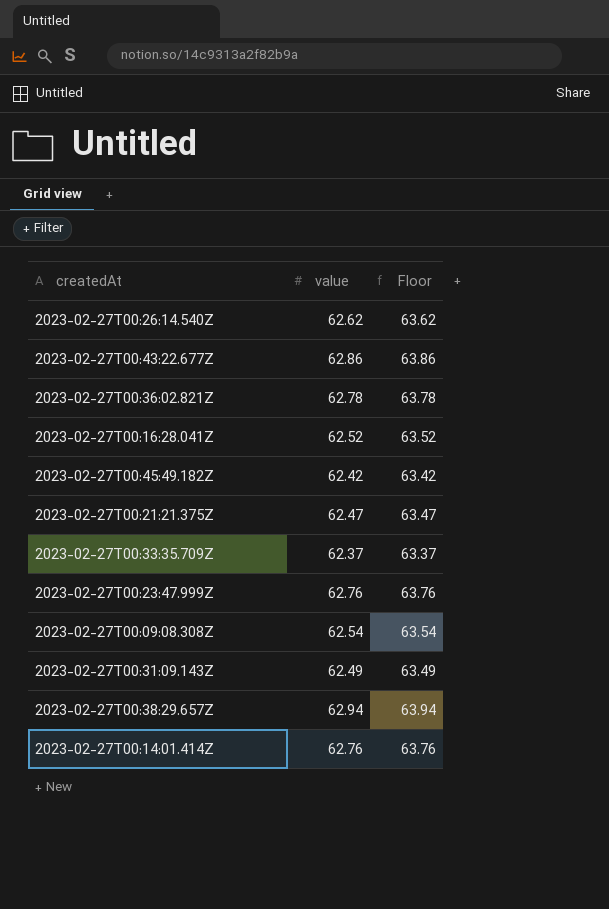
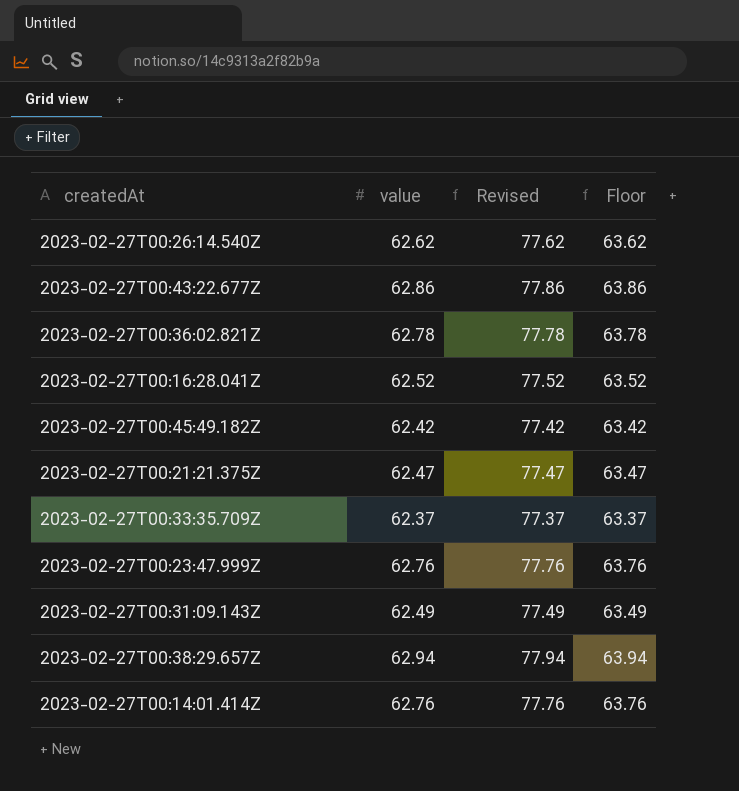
column Revised | formula: none -> [value] + 15
row 2023-02-27T00:09:08.308Z: 62.54 | 63.54 -> none

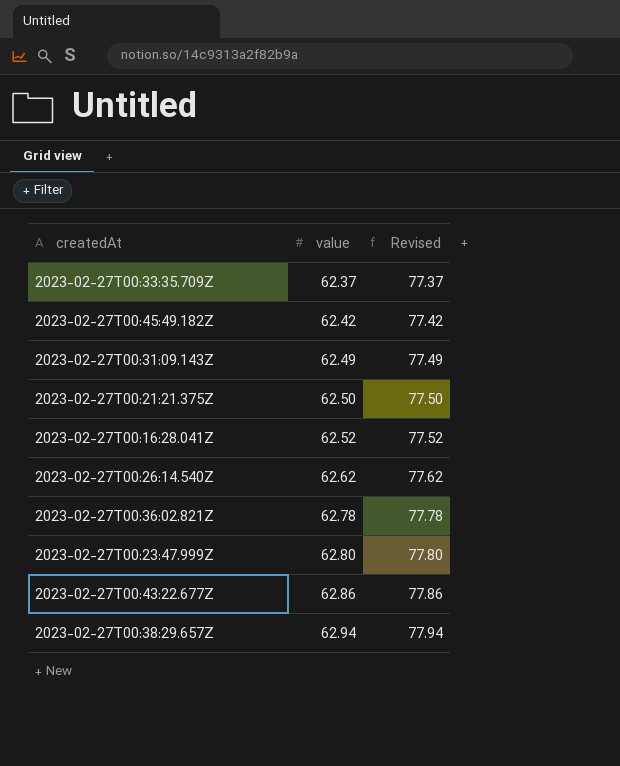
row order: none -> value ascending
column Floor | formula: [value] + 1 -> none
row 2023-02-27T00:14:01.414Z: 62.76 | 77.76 | 63.76 -> none
2023-02-27T00:21:21.375Z | value: 62.47 -> 62.50
2023-02-27T00:21:21.375Z | Revised: 77.47 -> 77.50
2023-02-27T00:23:47.999Z | value: 62.76 -> 62.80
2023-02-27T00:23:47.999Z | Revised: 77.76 -> 77.80

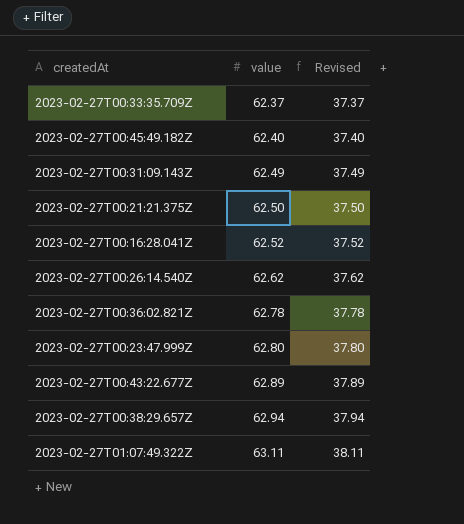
column Revised | formula: [value] + 15 -> [value] - 25
2023-02-27T00:45:49.182Z | value: 62.42 -> 62.40
2023-02-27T00:43:22.677Z | value: 62.86 -> 62.89
row 2023-02-27T01:07:49.322Z: none -> 63.11 | 38.11

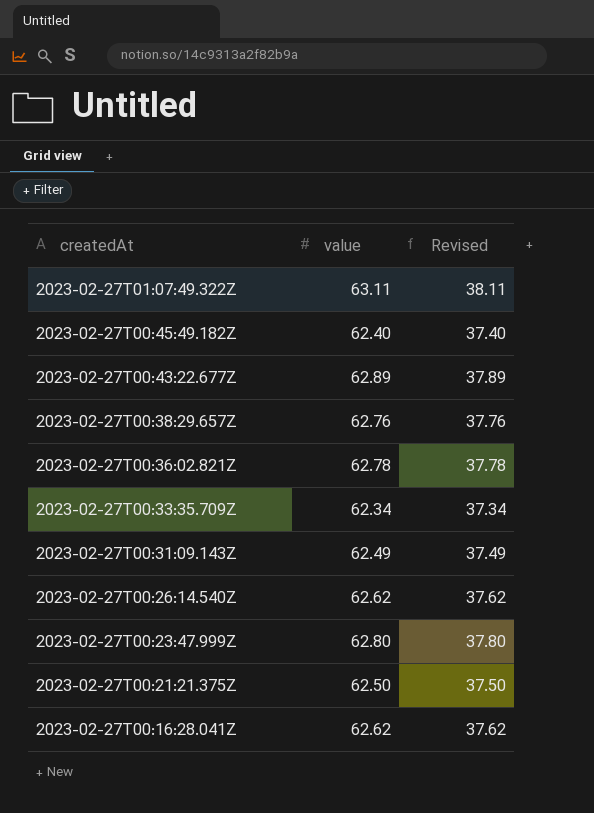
row order: value ascending -> createdAt descending
2023-02-27T00:38:29.657Z | value: 62.94 -> 62.76
2023-02-27T00:38:29.657Z | Revised: 37.94 -> 37.76
2023-02-27T00:33:35.709Z | value: 62.37 -> 62.34
2023-02-27T00:33:35.709Z | Revised: 37.37 -> 37.34
2023-02-27T00:16:28.041Z | value: 62.52 -> 62.62
2023-02-27T00:16:28.041Z | Revised: 37.52 -> 37.62

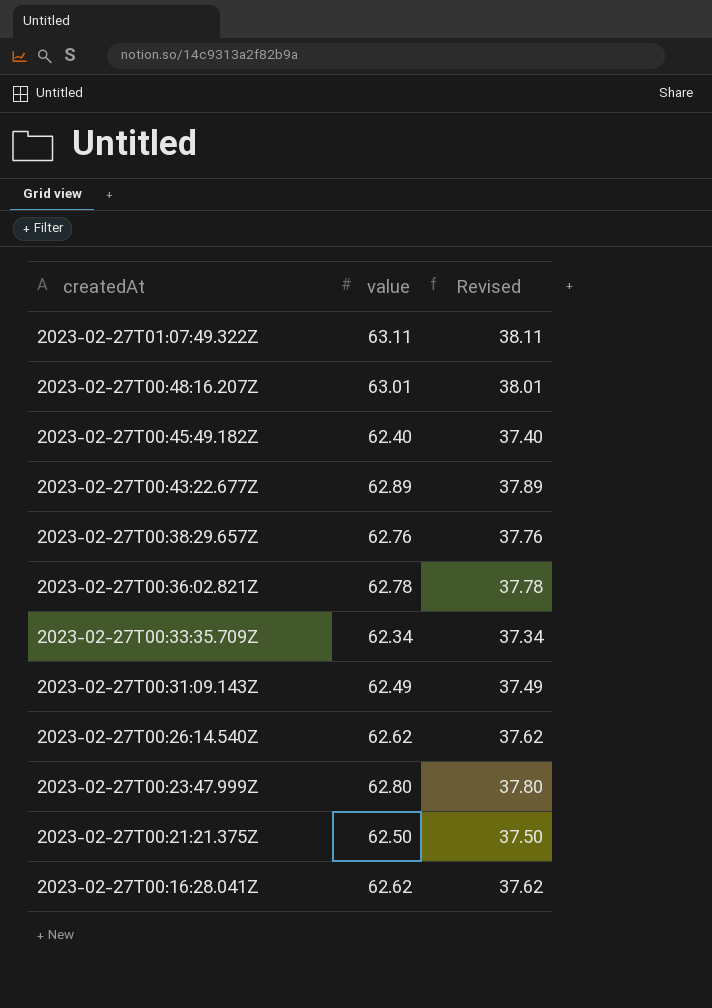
row 2023-02-27T00:48:16.207Z: none -> 63.01 | 38.01

